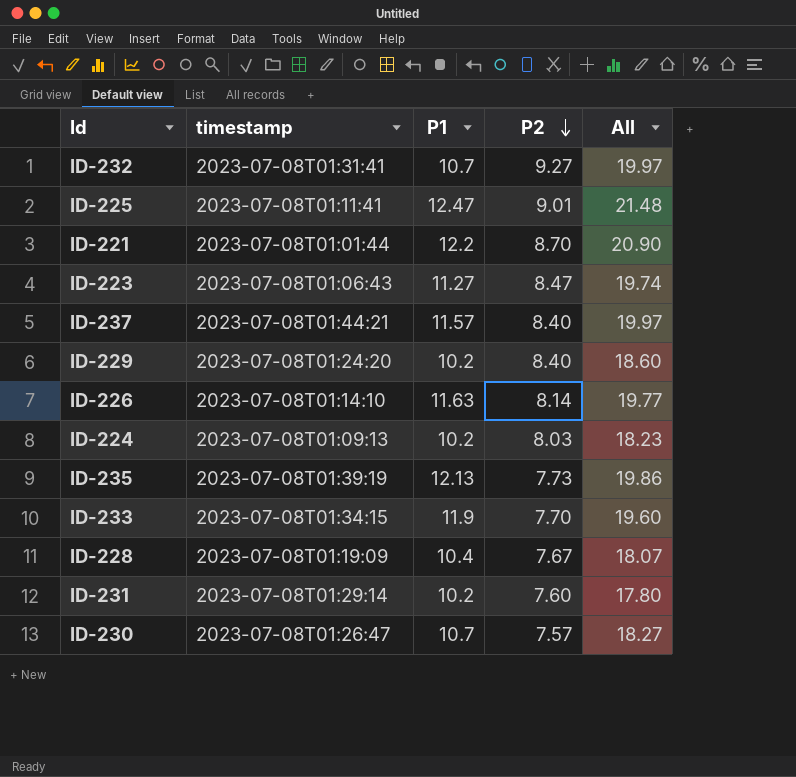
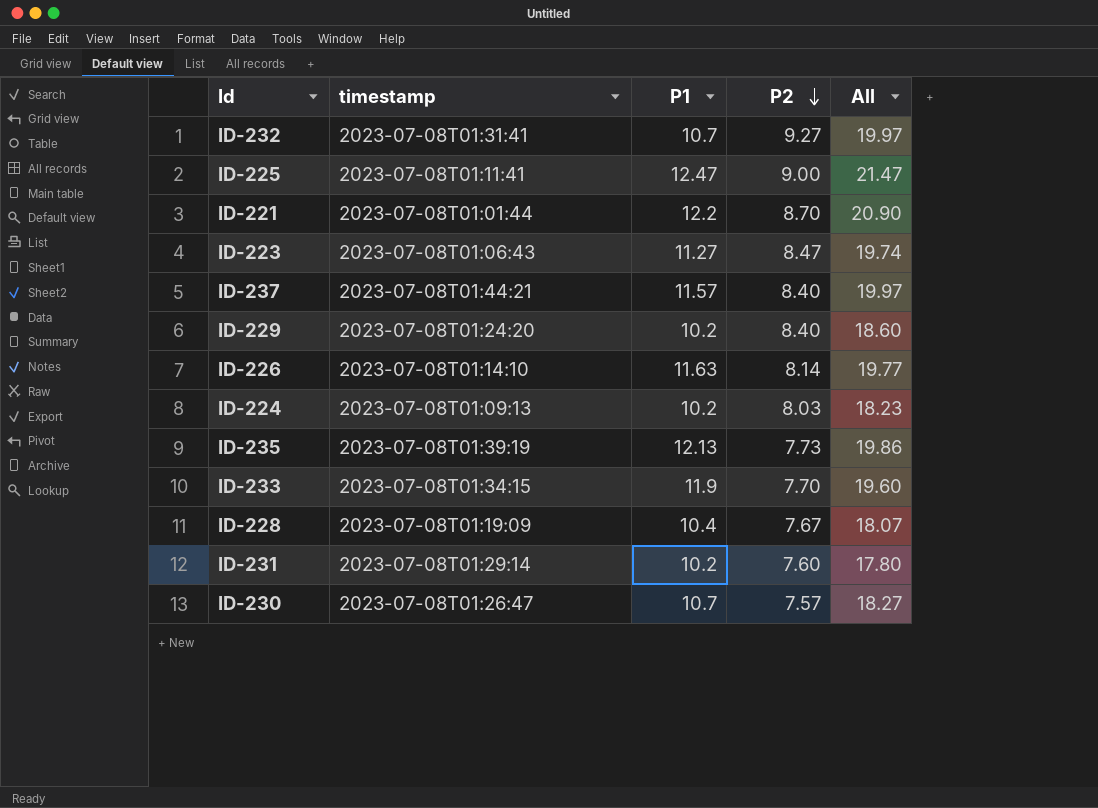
ID-225 | P2: 9.01 -> 9.00
ID-225 | All: 21.48 -> 21.47

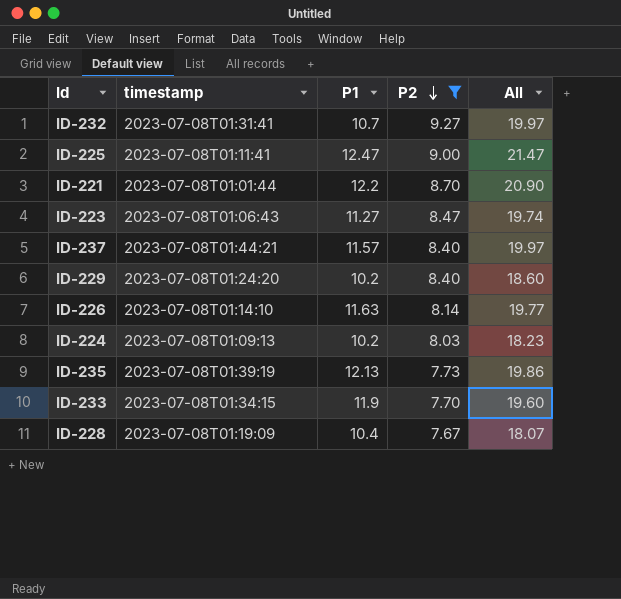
filter: none -> P2 >= 7.67

